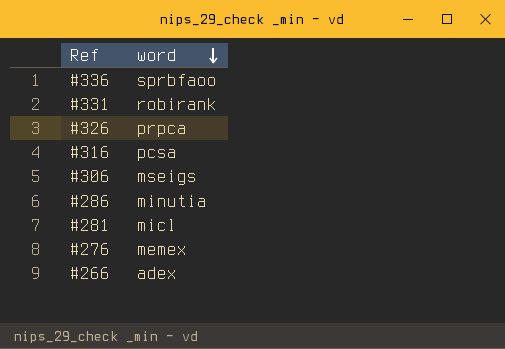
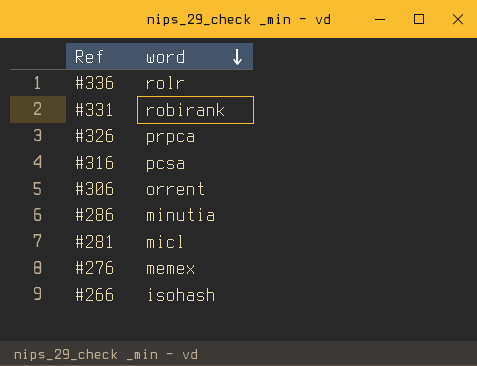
#336 | word: sprbfaoo -> rolr
#306 | word: mseigs -> orrent
#266 | word: adex -> isohash

